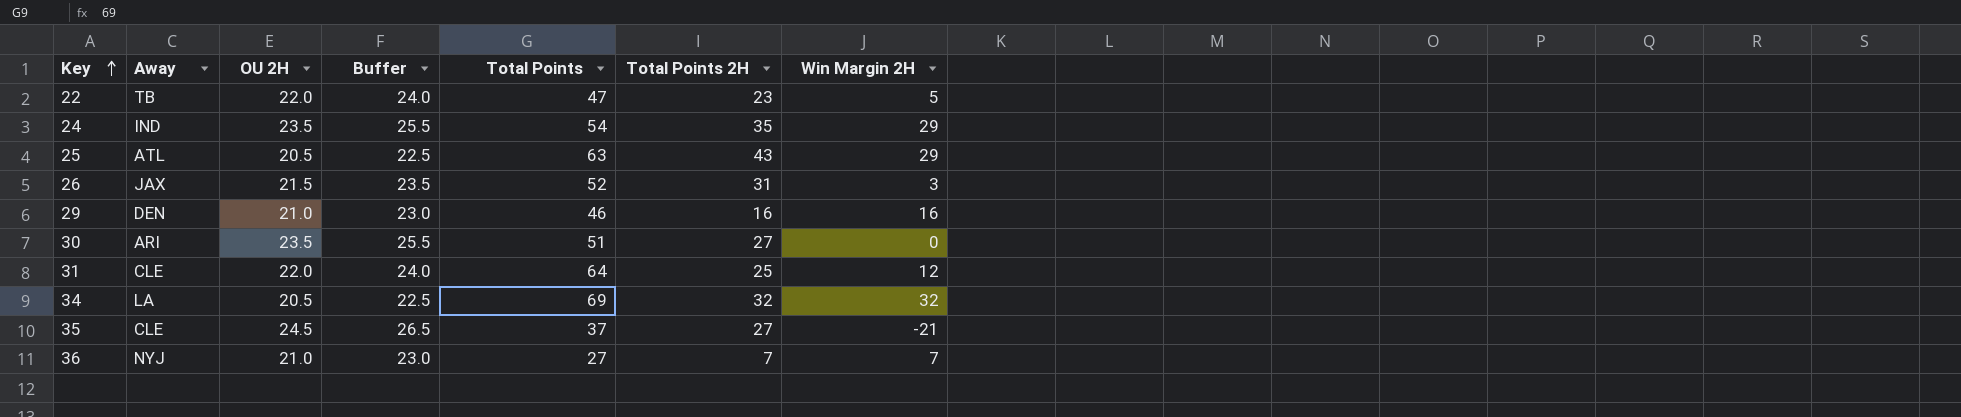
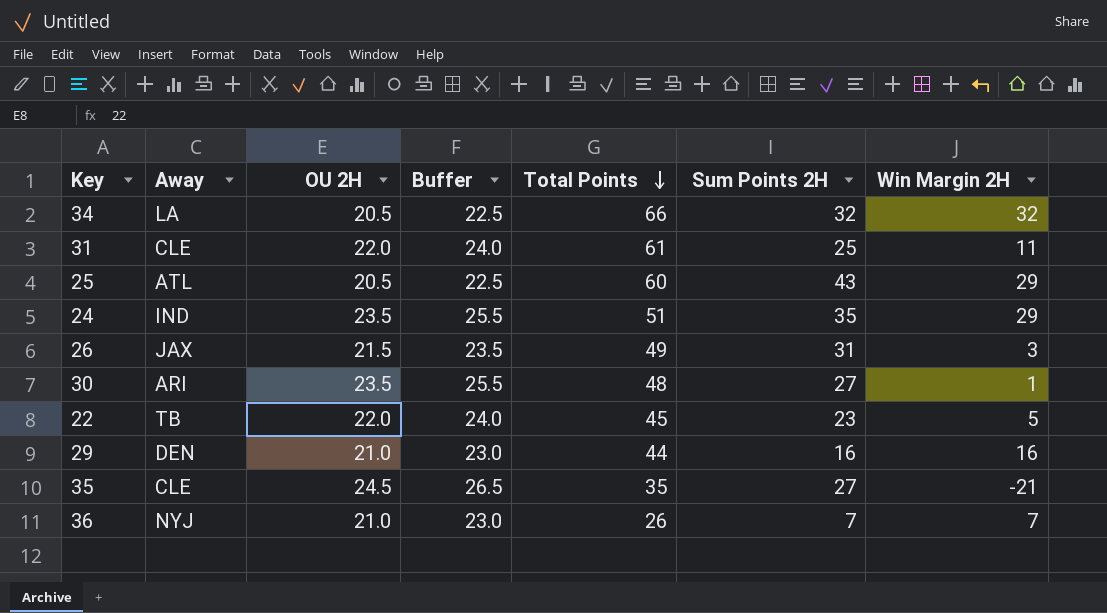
row order: Key ascending -> Total Points descending
column name: Total Points 2H -> Sum Points 2H
34 | Total Points: 69 -> 66
31 | Total Points: 64 -> 61
31 | Win Margin 2H: 12 -> 11
25 | Total Points: 63 -> 60
24 | Total Points: 54 -> 51
26 | Total Points: 52 -> 49
30 | Total Points: 51 -> 48
30 | Win Margin 2H: 0 -> 1
22 | Total Points: 47 -> 45
29 | Total Points: 46 -> 44
35 | Total Points: 37 -> 35
36 | Total Points: 27 -> 26

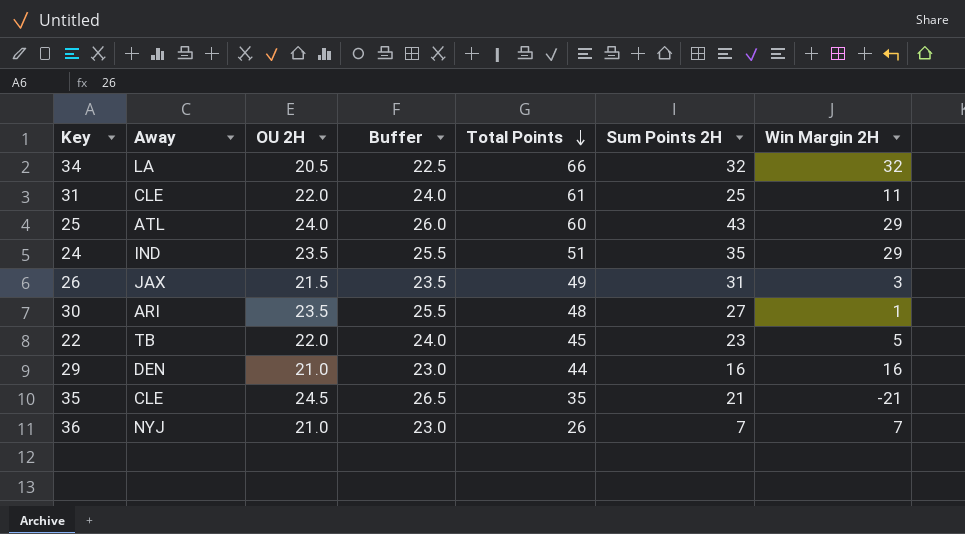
25 | OU 2H: 20.5 -> 24.0
25 | Buffer: 22.5 -> 26.0
35 | Sum Points 2H: 27 -> 21

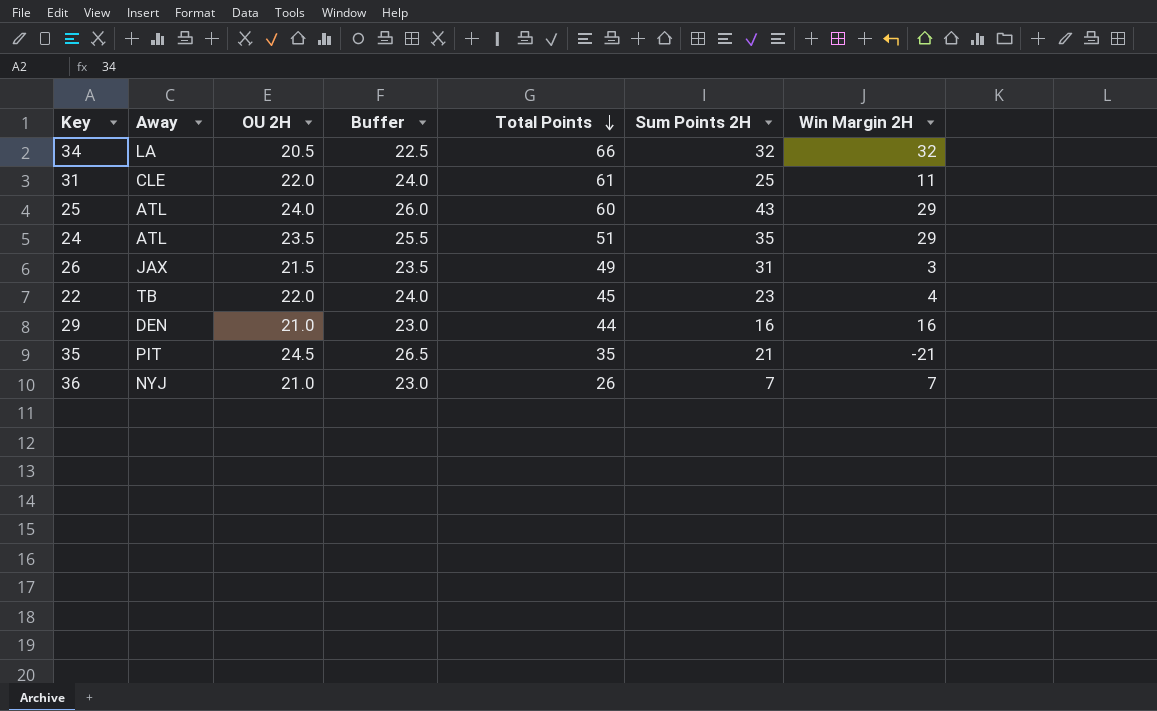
row 30: ARI | 23.5 | 25.5 | 48 | 27 | 1 -> none
24 | Away: IND -> ATL
22 | Win Margin 2H: 5 -> 4
35 | Away: CLE -> PIT

